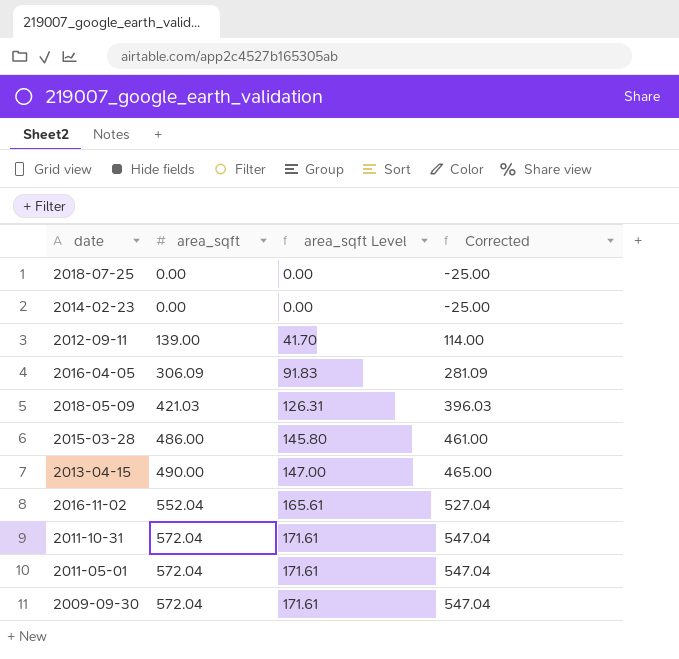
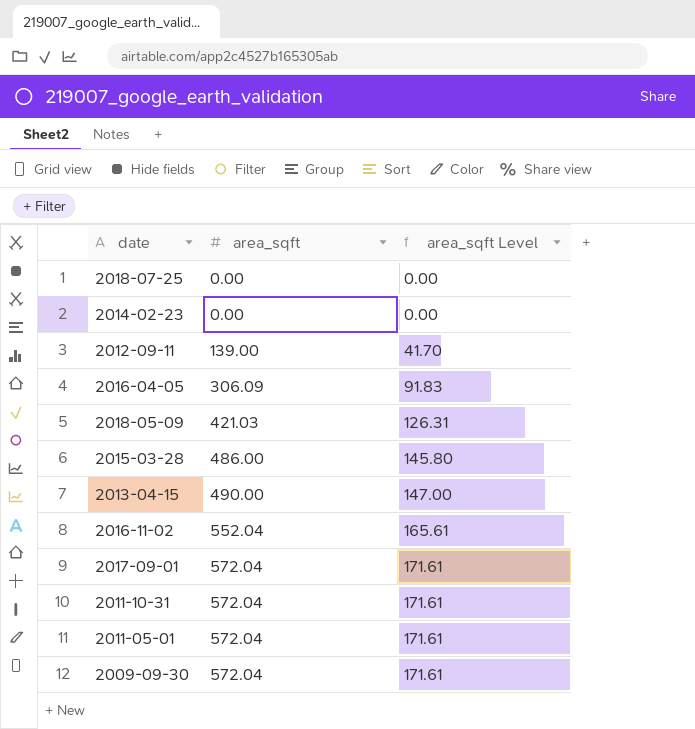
column Corrected | formula: [area_sqft] - 25 -> none
row 2017-09-01: none -> 572.04 | 171.61

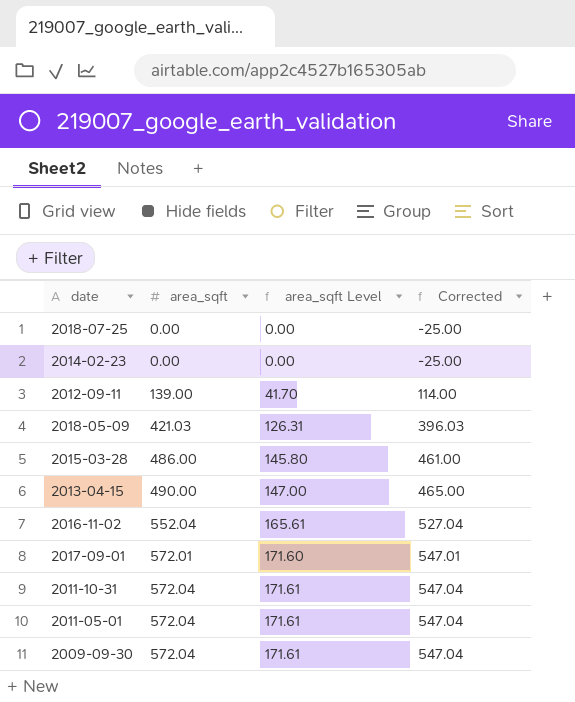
column Corrected | formula: none -> [area_sqft] - 25
row 2016-04-05: 306.09 | 91.83 -> none
2017-09-01 | area_sqft: 572.04 -> 572.01
2017-09-01 | area_sqft Level: 171.61 -> 171.60

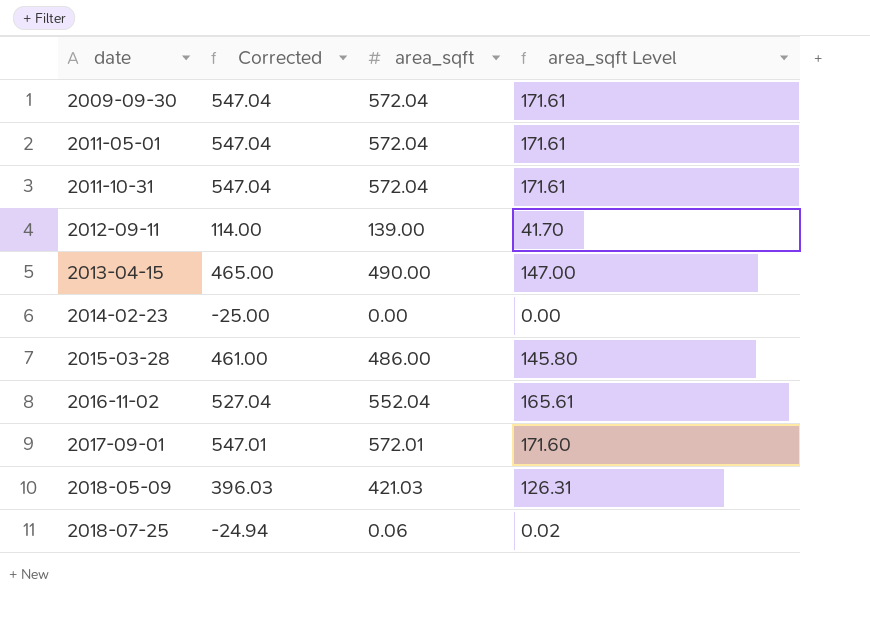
row order: area_sqft ascending -> date ascending
column Corrected | position: 4 -> 2
2018-07-25 | Corrected: -25.00 -> -24.94
2018-07-25 | area_sqft: 0.00 -> 0.06
2018-07-25 | area_sqft Level: 0.00 -> 0.02

